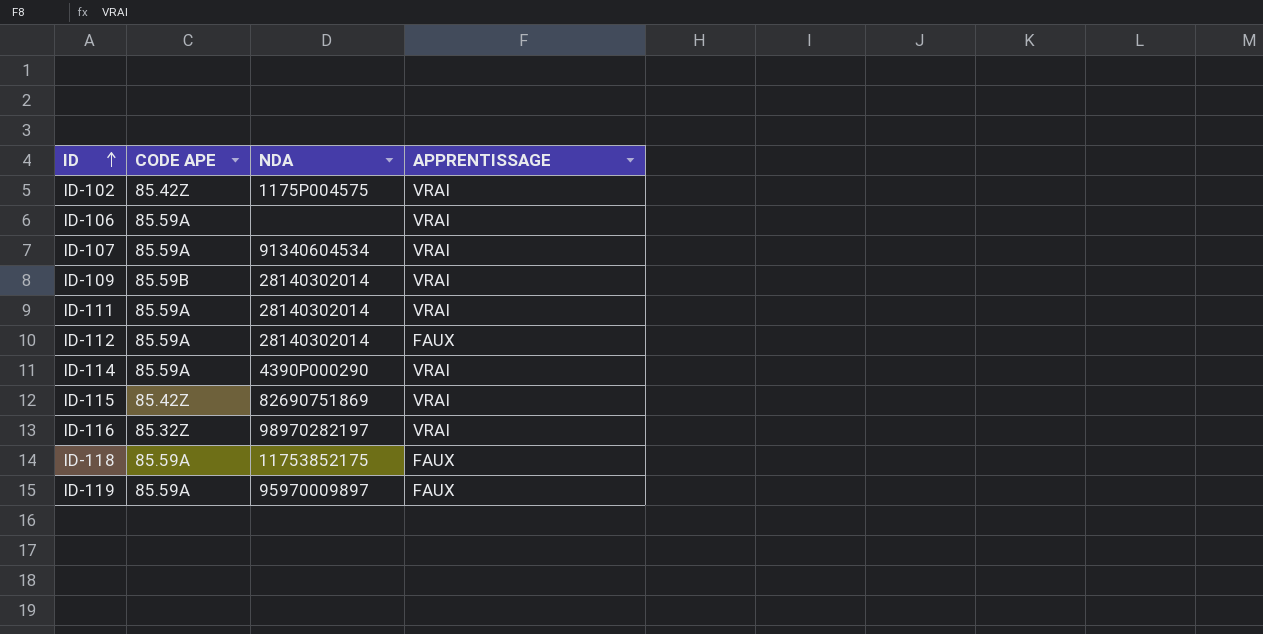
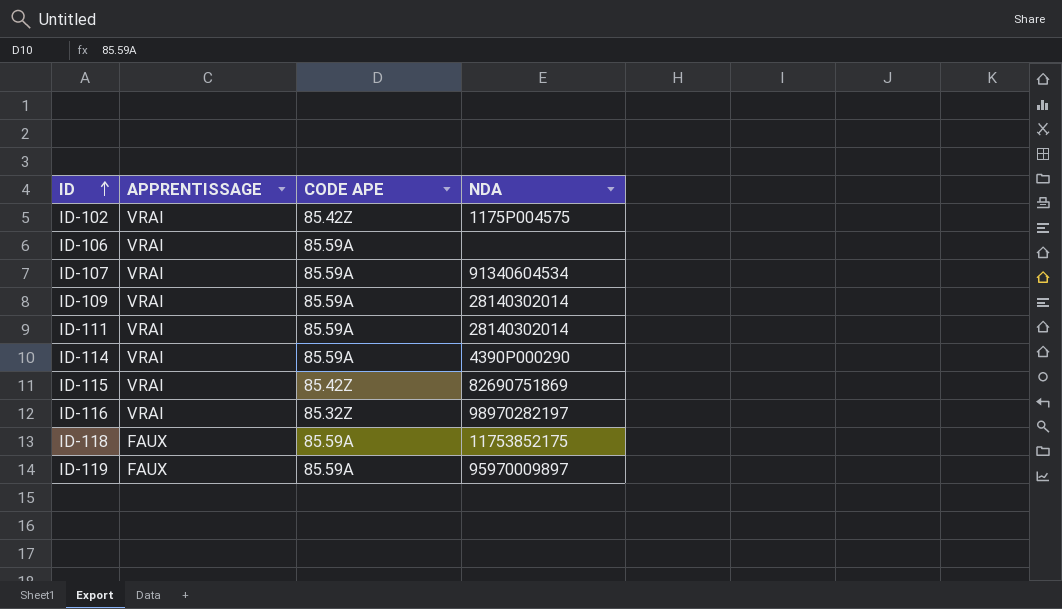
column APPRENTISSAGE | position: 4 -> 2
row ID-112: 85.59A | 28140302014 | FAUX -> none
ID-109 | CODE APE: 85.59B -> 85.59A

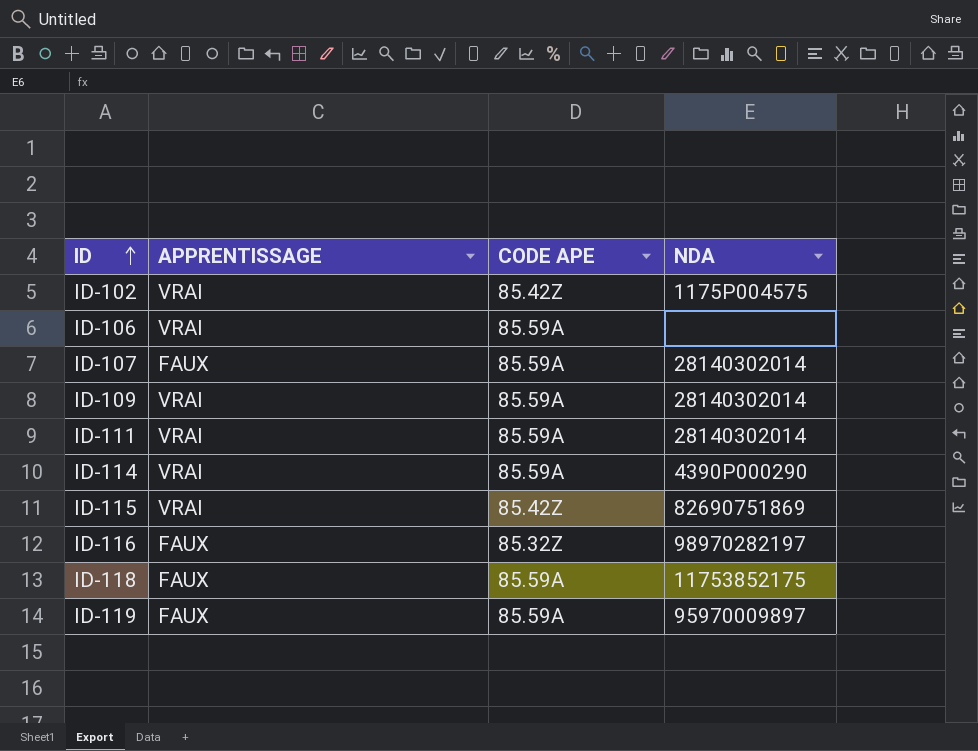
ID-107 | APPRENTISSAGE: VRAI -> FAUX
ID-107 | NDA: 91340604534 -> 28140302014
ID-116 | APPRENTISSAGE: VRAI -> FAUX

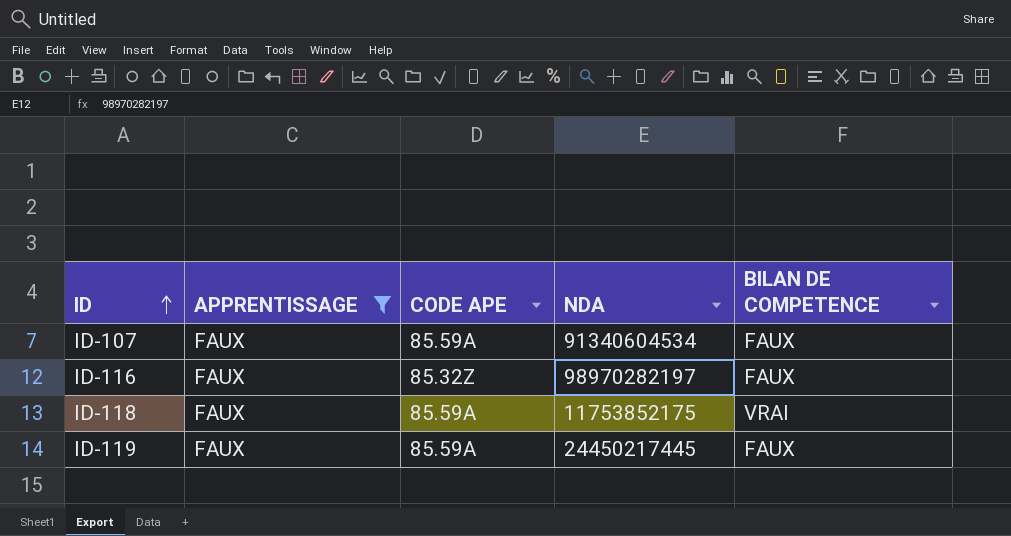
filter: none -> APPRENTISSAGE = FAUX
column BILAN DE COMPETENCE | position: none -> 5
ID-107 | NDA: 28140302014 -> 91340604534
ID-119 | NDA: 95970009897 -> 24450217445

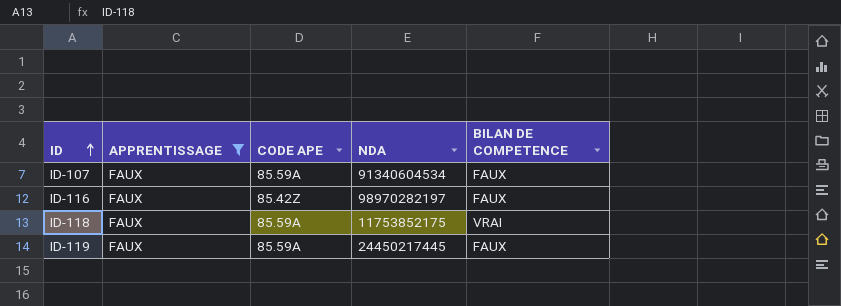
ID-116 | CODE APE: 85.32Z -> 85.42Z

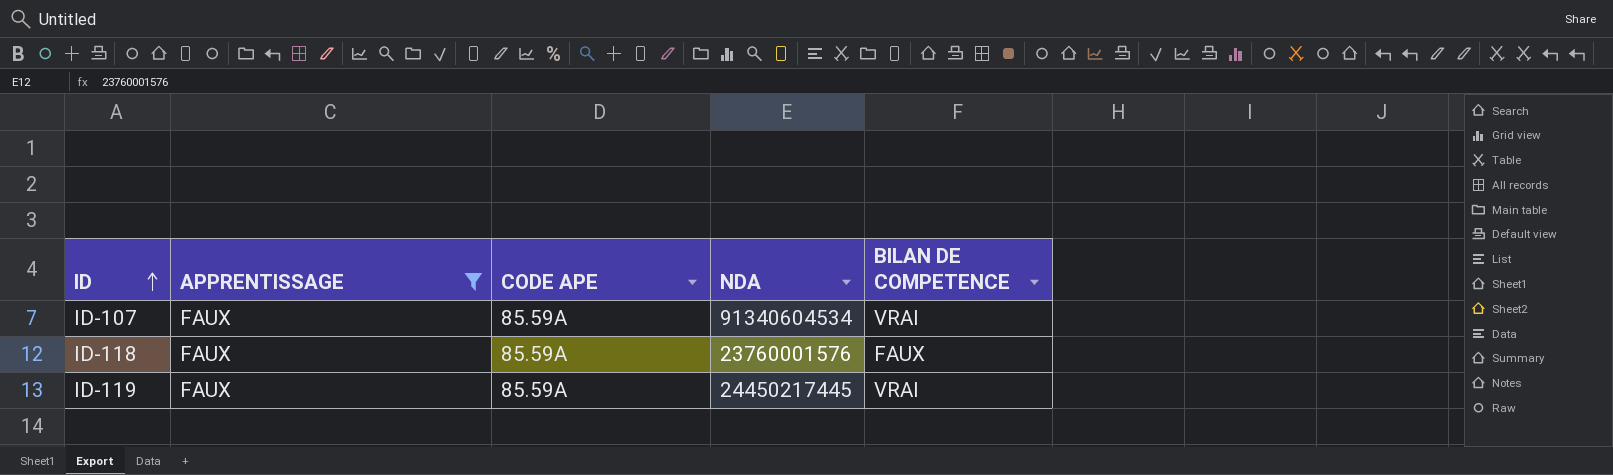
row ID-116: FAUX | 85.42Z | 98970282197 | FAUX -> none
ID-107 | BILAN DE COMPETENCE: FAUX -> VRAI
ID-118 | NDA: 11753852175 -> 23760001576
ID-118 | BILAN DE COMPETENCE: VRAI -> FAUX
ID-119 | BILAN DE COMPETENCE: FAUX -> VRAI

